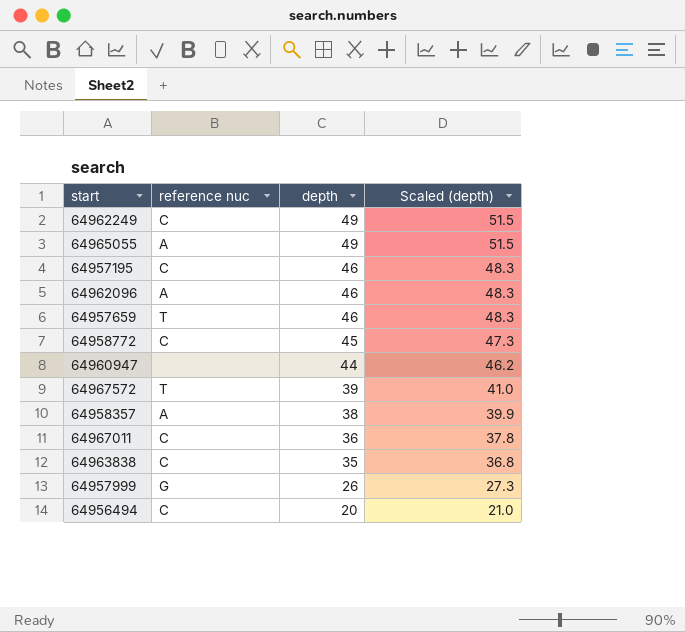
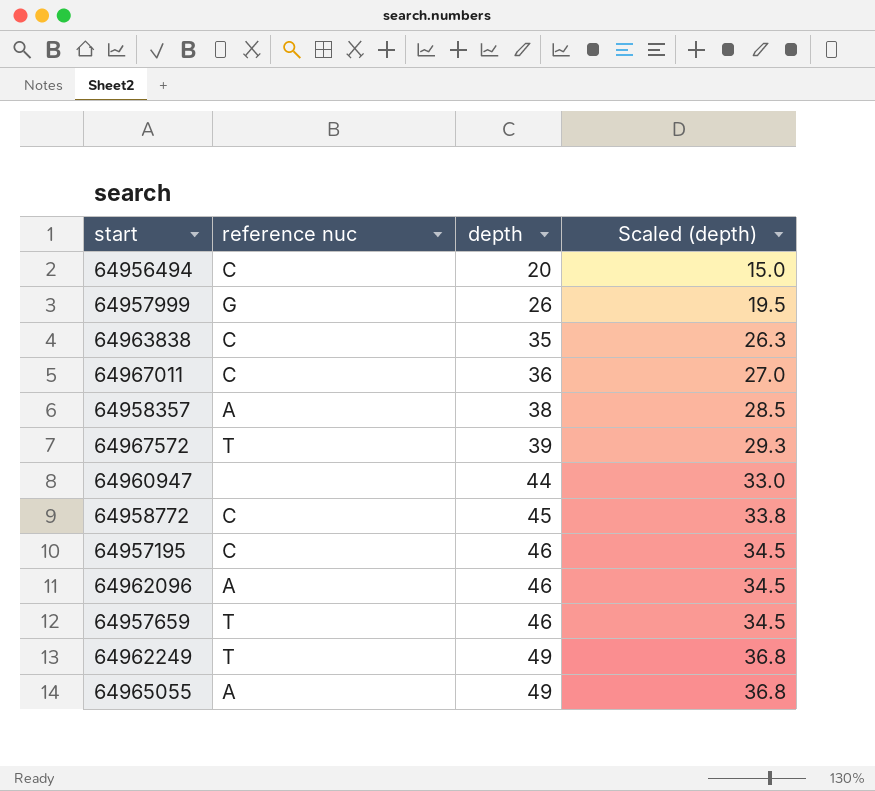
row order: depth descending -> depth ascending
column Scaled (depth) | formula: [depth] * 1.05 -> [depth] * 0.75
64962249 | reference nuc: C -> T

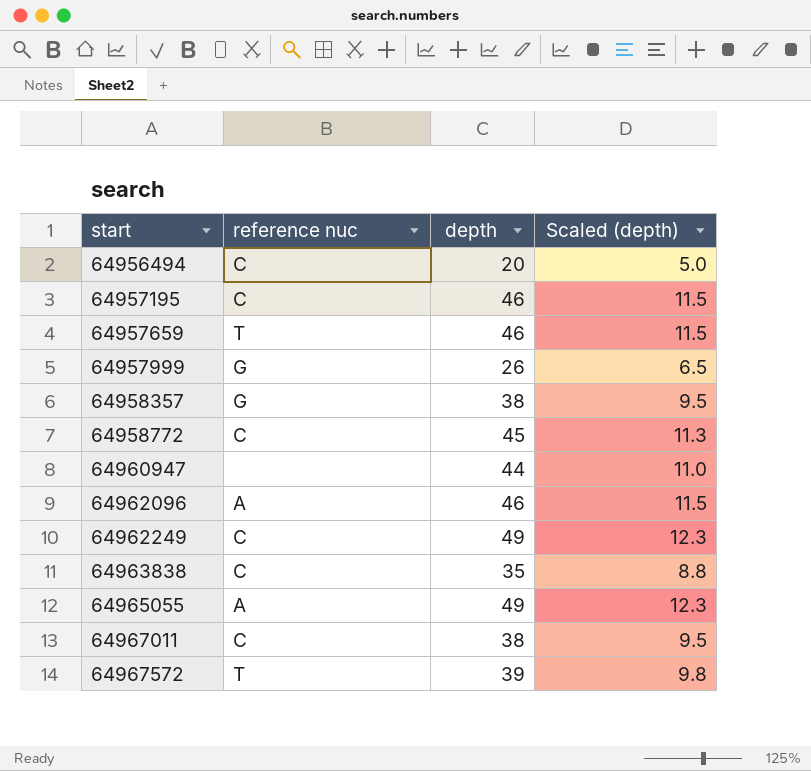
row order: depth ascending -> start ascending
column Scaled (depth) | formula: [depth] * 0.75 -> [depth] * 0.25
64958357 | reference nuc: A -> G
64962249 | reference nuc: T -> C
64967011 | depth: 36 -> 38

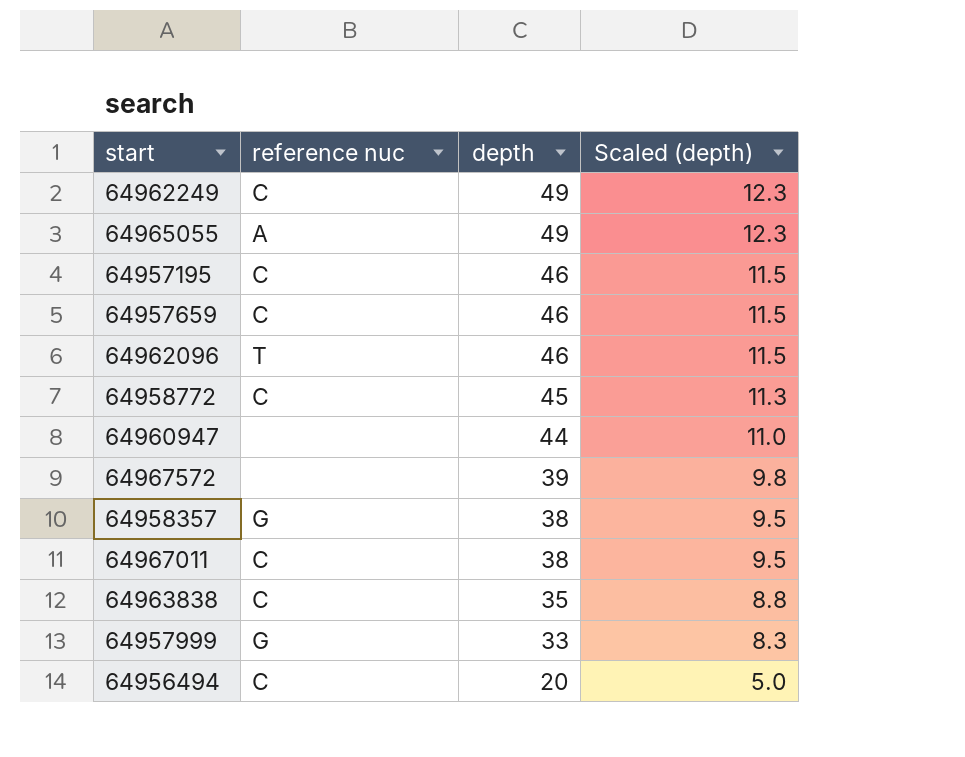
row order: start ascending -> depth descending
64957659 | reference nuc: T -> C
64962096 | reference nuc: A -> T
64967572 | reference nuc: T -> none
64957999 | depth: 26 -> 33
64957999 | Scaled (depth): 6.5 -> 8.3

